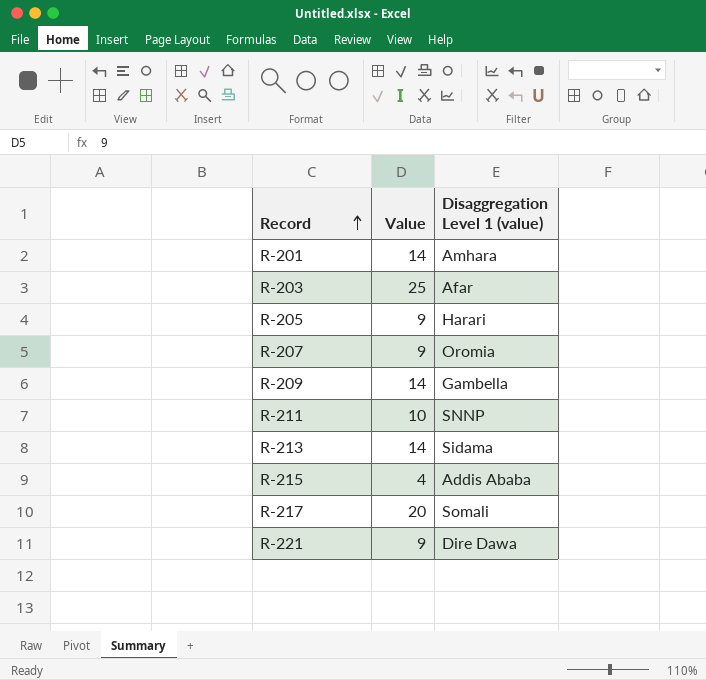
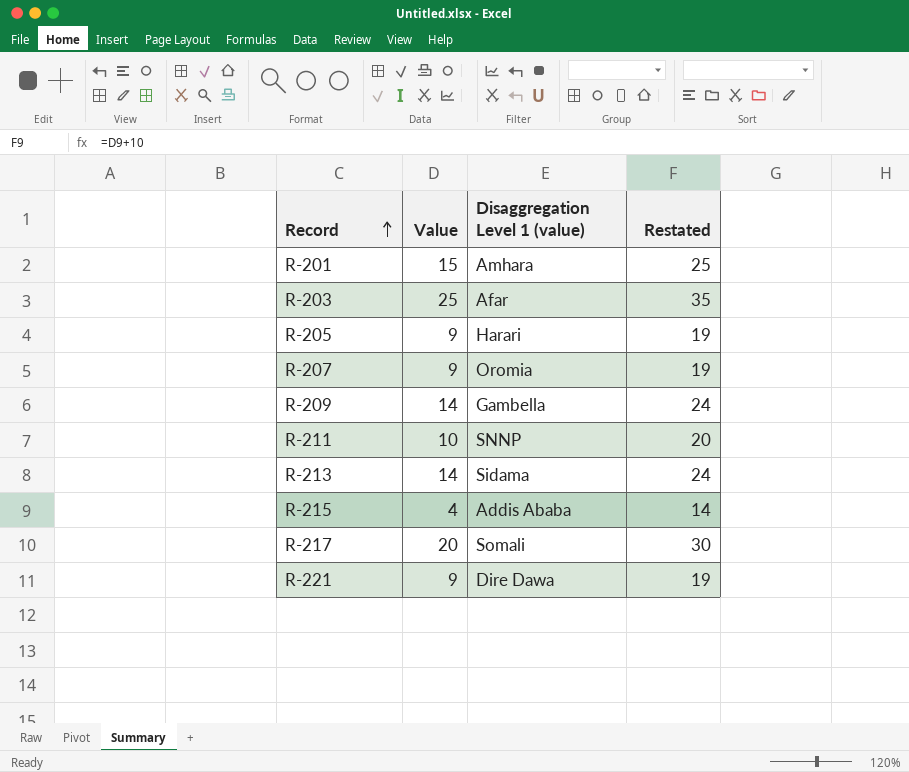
column Restated | formula: none -> [Value] + 10
R-201 | Value: 14 -> 15

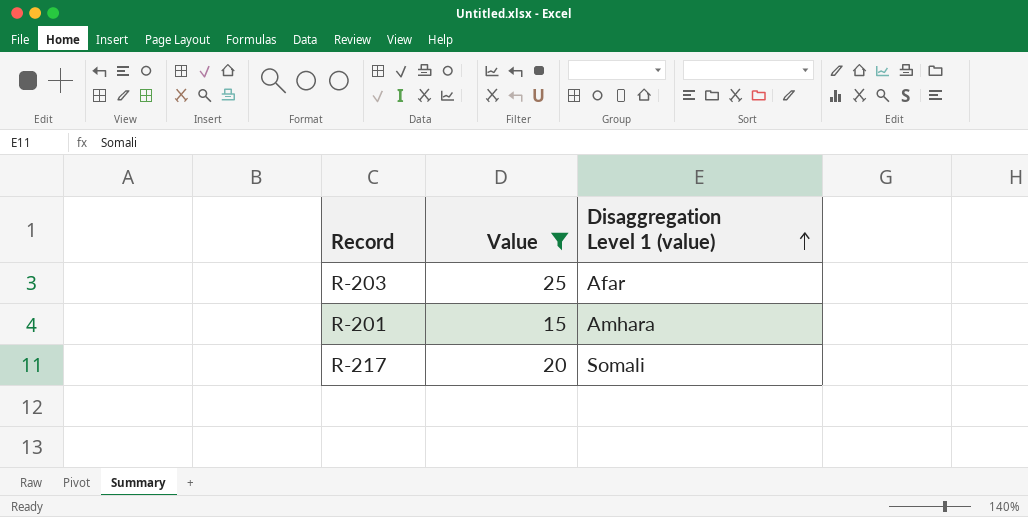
filter: none -> Value >= 15
row order: Record ascending -> Disaggregation Level 1 (value) ascending
column Restated | formula: [Value] + 10 -> none

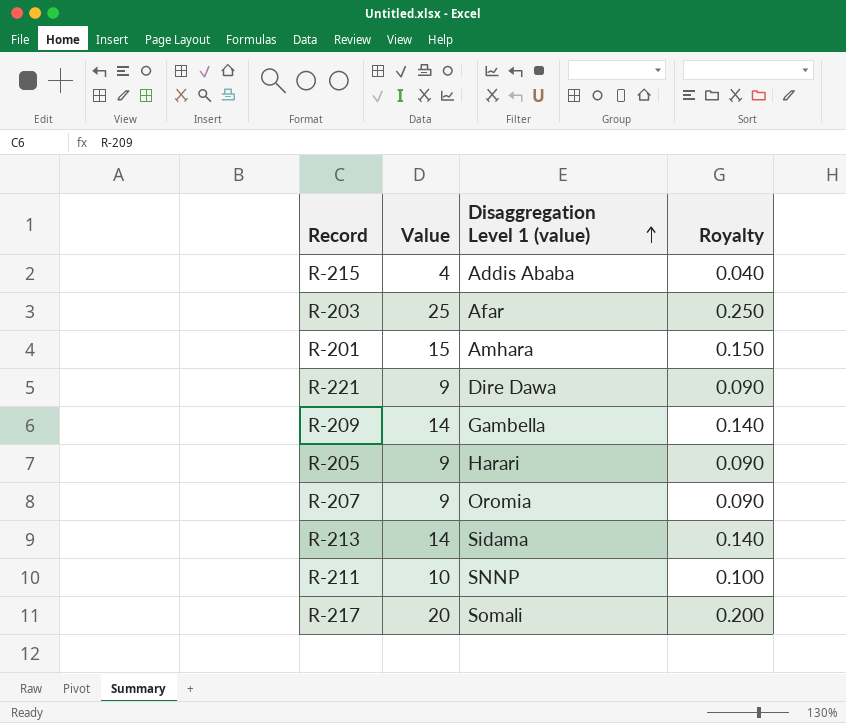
filter: Value >= 15 -> none
column Royalty | formula: none -> [Value] * 0.01

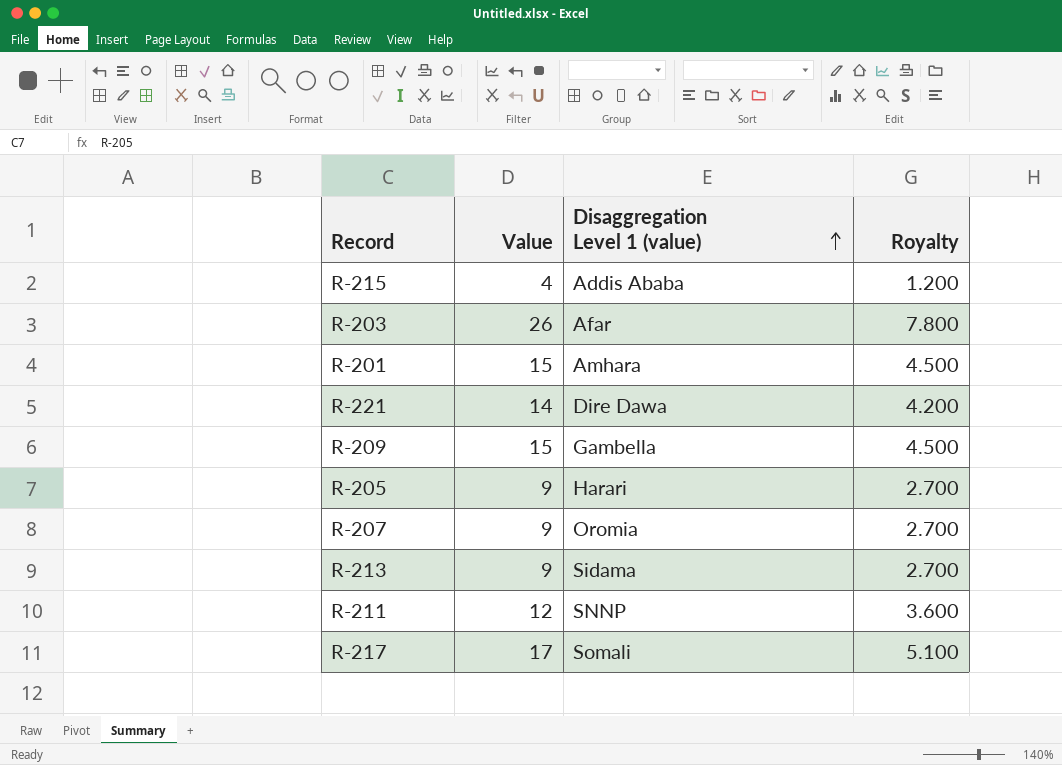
column Royalty | formula: [Value] * 0.01 -> [Value] * 0.3
R-203 | Value: 25 -> 26
R-221 | Value: 9 -> 14
R-209 | Value: 14 -> 15
R-213 | Value: 14 -> 9
R-211 | Value: 10 -> 12
R-217 | Value: 20 -> 17

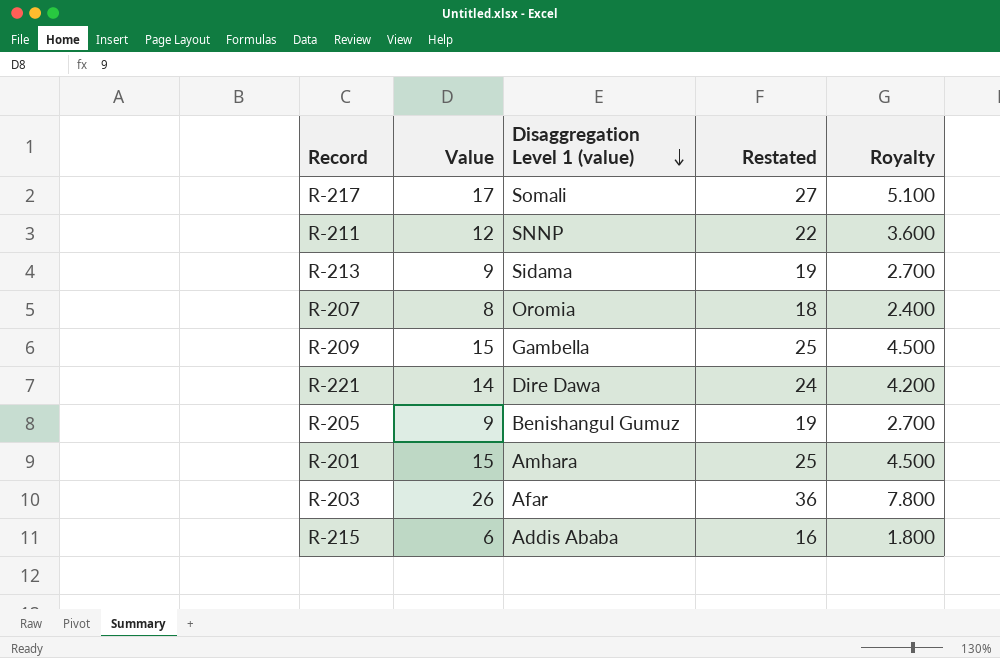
row order: Disaggregation Level 1 (value) ascending -> Disaggregation Level 1 (value) descending
column Restated | formula: none -> [Value] + 10
R-207 | Value: 9 -> 8
R-207 | Royalty: 2.700 -> 2.400
R-205 | Disaggregation Level 1 (value): Harari -> Benishangul Gumuz
R-215 | Value: 4 -> 6
R-215 | Royalty: 1.200 -> 1.800

